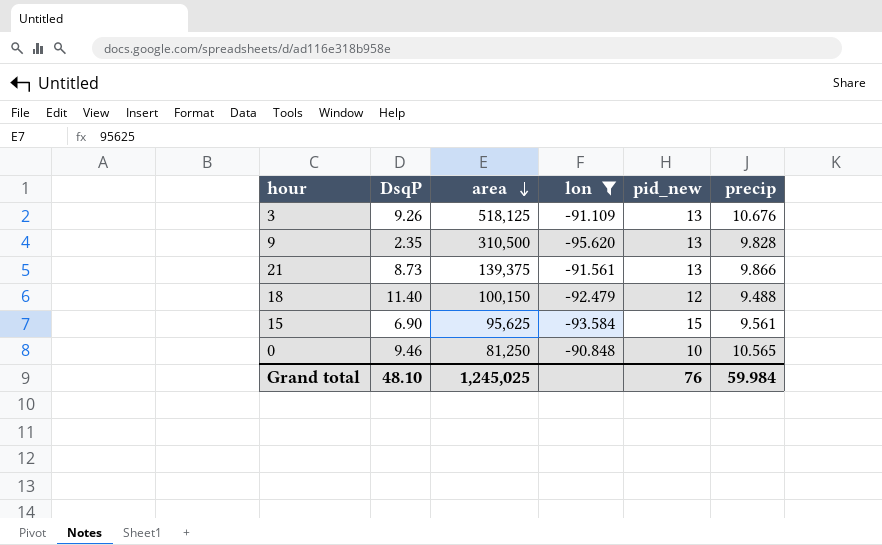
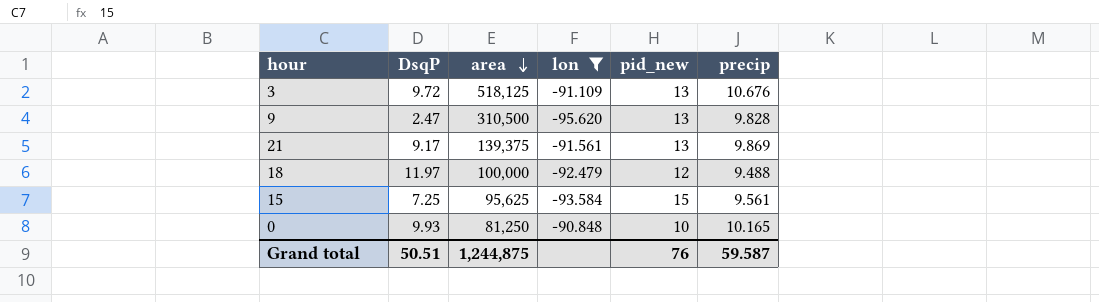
3 | DsqP: 9.26 -> 9.72
9 | DsqP: 2.35 -> 2.47
21 | DsqP: 8.73 -> 9.17
21 | precip: 9.866 -> 9.869
18 | DsqP: 11.40 -> 11.97
18 | area: 100,150 -> 100,000
15 | DsqP: 6.90 -> 7.25
0 | DsqP: 9.46 -> 9.93
0 | precip: 10.565 -> 10.165
Grand total | DsqP: 48.10 -> 50.51
Grand total | area: 1,245,025 -> 1,244,875
Grand total | precip: 59.984 -> 59.587

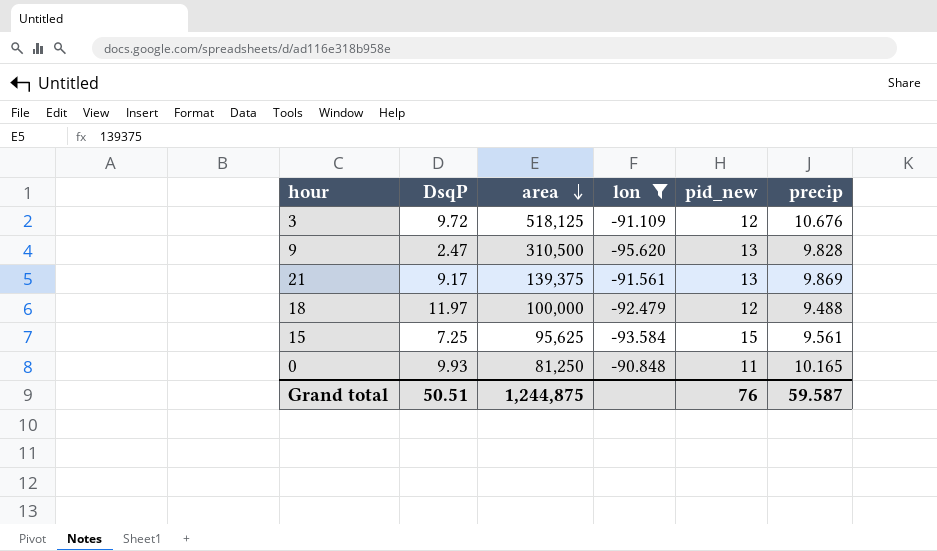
3 | pid_new: 13 -> 12
0 | pid_new: 10 -> 11

